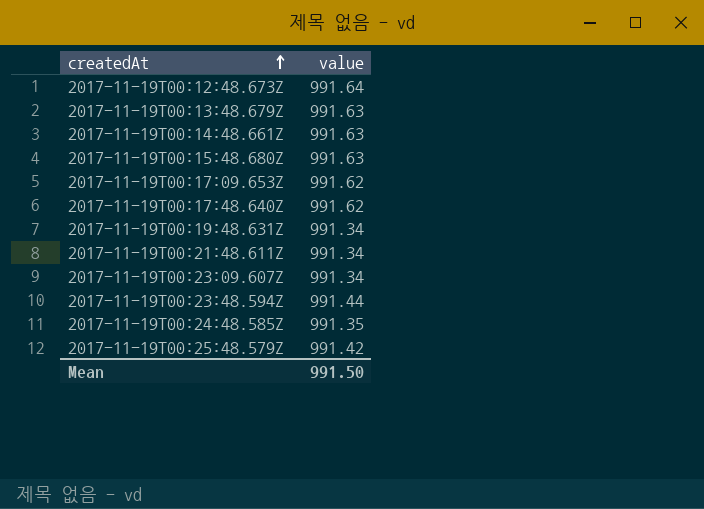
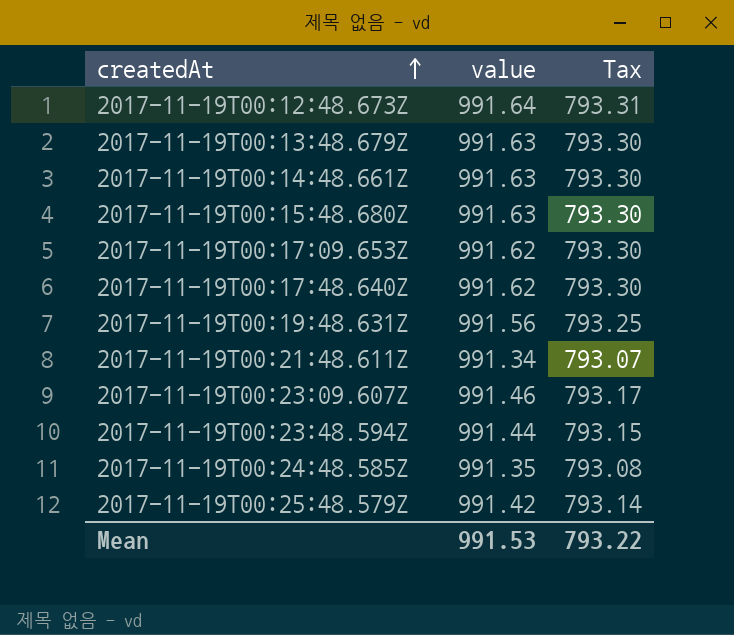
column Tax | formula: none -> [value] * 0.8
2017-11-19T00:19:48.631Z | value: 991.34 -> 991.56
2017-11-19T00:23:09.607Z | value: 991.34 -> 991.46
Mean | value: 991.50 -> 991.53

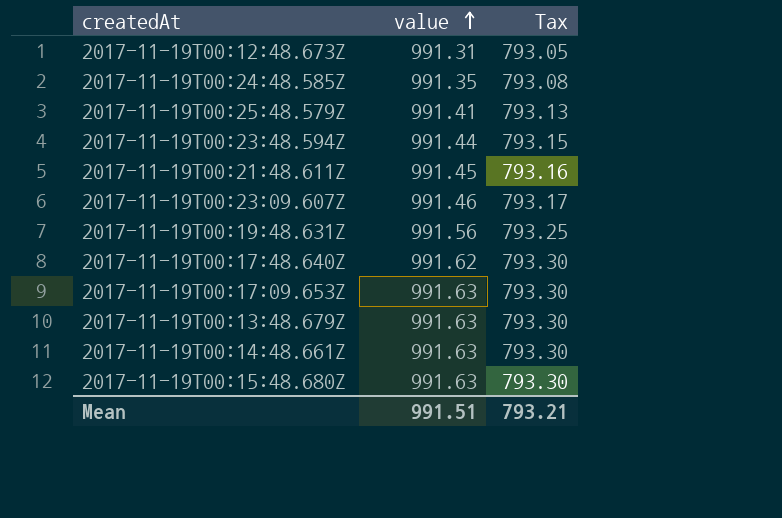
row order: createdAt ascending -> value ascending
2017-11-19T00:12:48.673Z | value: 991.64 -> 991.31
2017-11-19T00:12:48.673Z | Tax: 793.31 -> 793.05
2017-11-19T00:25:48.579Z | value: 991.42 -> 991.41
2017-11-19T00:25:48.579Z | Tax: 793.14 -> 793.13
2017-11-19T00:21:48.611Z | value: 991.34 -> 991.45
2017-11-19T00:21:48.611Z | Tax: 793.07 -> 793.16
2017-11-19T00:17:09.653Z | value: 991.62 -> 991.63
Mean | value: 991.53 -> 991.51
Mean | Tax: 793.22 -> 793.21

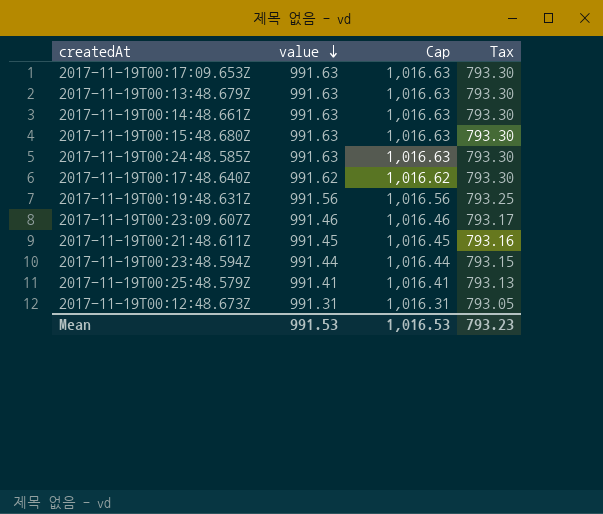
row order: value ascending -> value descending
column Cap | formula: none -> [value] + 25
2017-11-19T00:24:48.585Z | value: 991.35 -> 991.63
2017-11-19T00:24:48.585Z | Tax: 793.08 -> 793.30
Mean | value: 991.51 -> 991.53
Mean | Tax: 793.21 -> 793.23

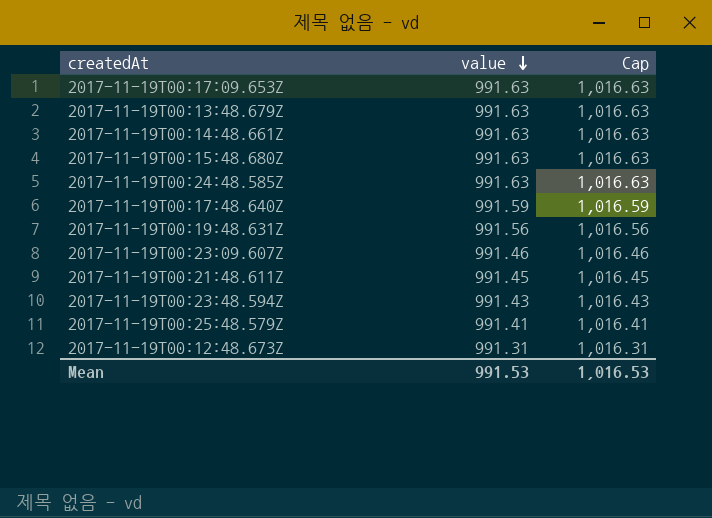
column Tax | formula: [value] * 0.8 -> none
2017-11-19T00:17:48.640Z | value: 991.62 -> 991.59
2017-11-19T00:17:48.640Z | Cap: 1,016.62 -> 1,016.59
2017-11-19T00:23:48.594Z | value: 991.44 -> 991.43
2017-11-19T00:23:48.594Z | Cap: 1,016.44 -> 1,016.43

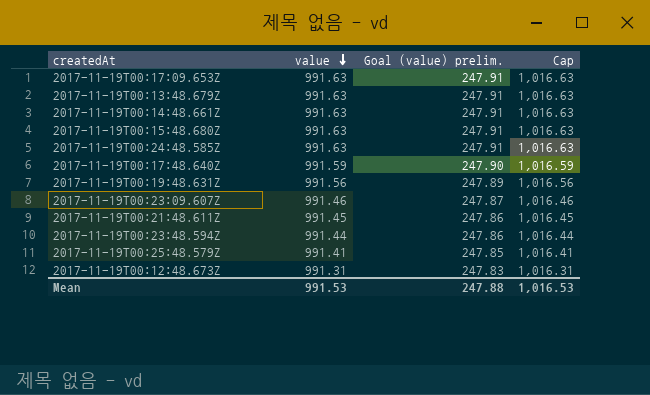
column Goal (value) prelim. | formula: none -> [value] * 0.25
2017-11-19T00:23:48.594Z | value: 991.43 -> 991.44
2017-11-19T00:23:48.594Z | Cap: 1,016.43 -> 1,016.44

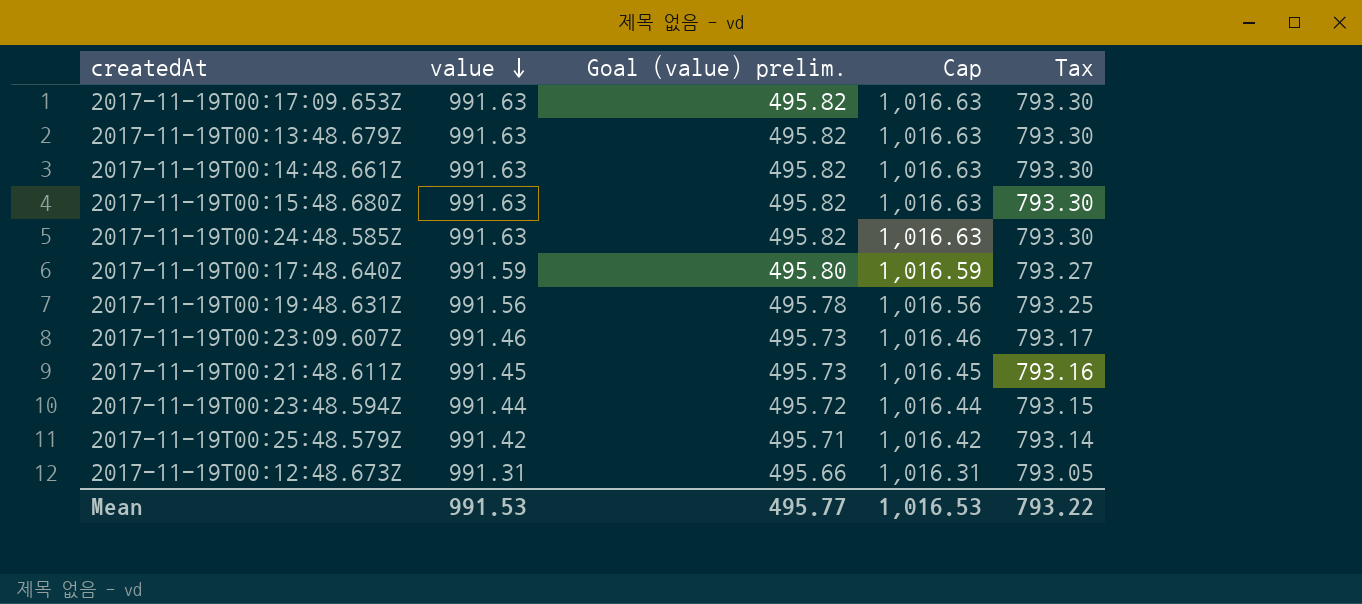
column Goal (value) prelim. | formula: [value] * 0.25 -> [value] * 0.5
column Tax | formula: none -> [value] * 0.8
2017-11-19T00:25:48.579Z | value: 991.41 -> 991.42
2017-11-19T00:25:48.579Z | Cap: 1,016.41 -> 1,016.42
Mean | Goal (value) prelim.: 247.88 -> 495.77

